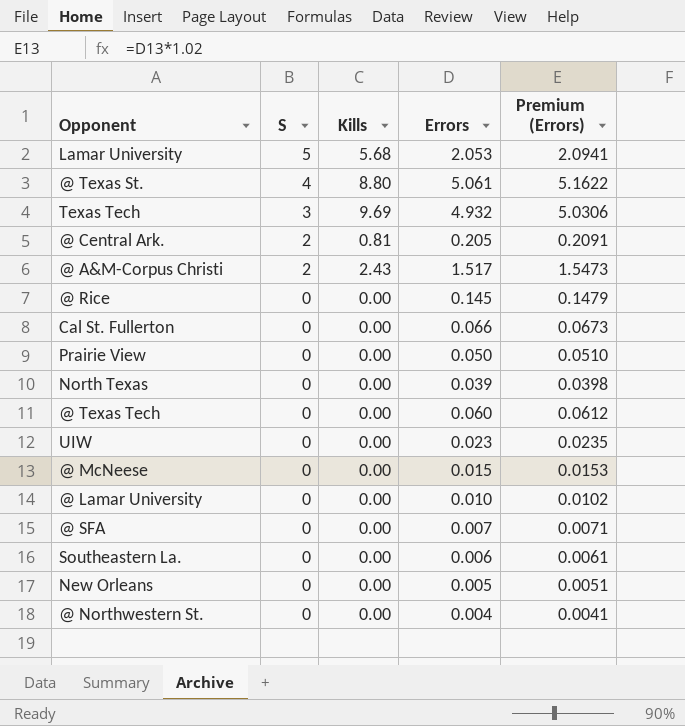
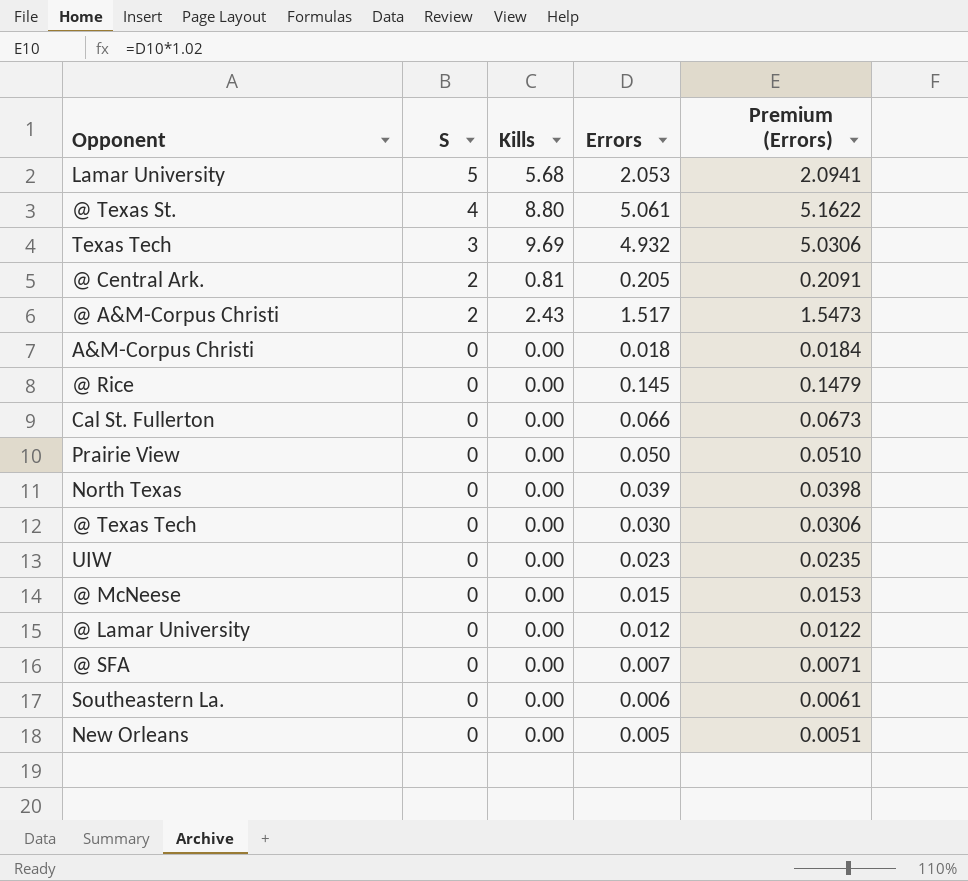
row @ Northwestern St.: 0 | 0.00 | 0.004 | 0.0041 -> none
row A&M-Corpus Christi: none -> 0 | 0.00 | 0.018 | 0.0184
@ Texas Tech | Errors: 0.060 -> 0.030
@ Texas Tech | Premium (Errors): 0.0612 -> 0.0306
@ Lamar University | Errors: 0.010 -> 0.012
@ Lamar University | Premium (Errors): 0.0102 -> 0.0122

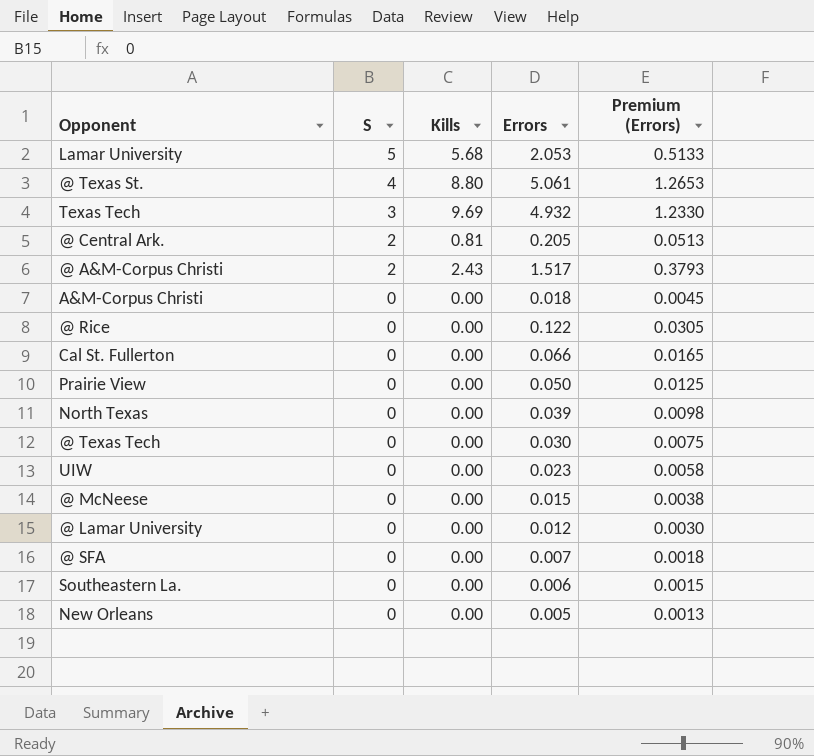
column Premium (Errors) | formula: [Errors] * 1.02 -> [Errors] * 0.25
@ Rice | Errors: 0.145 -> 0.122

